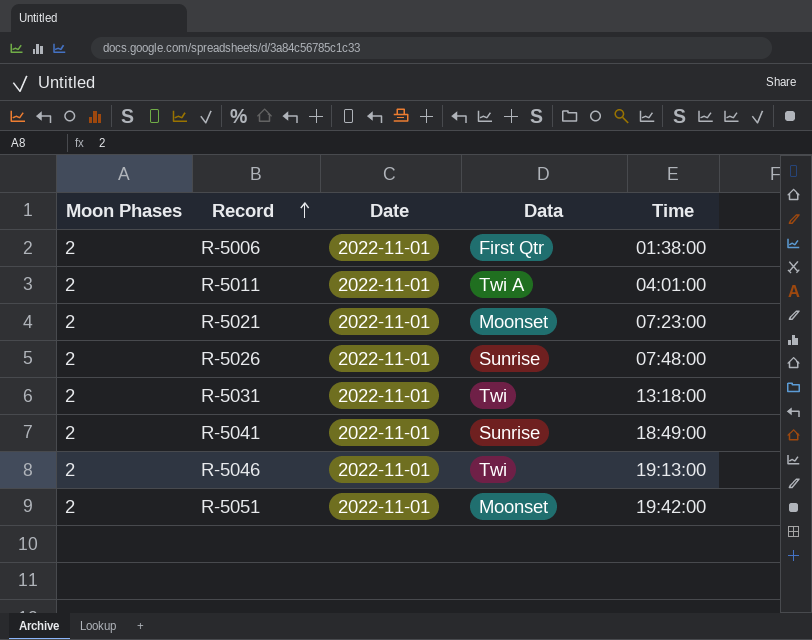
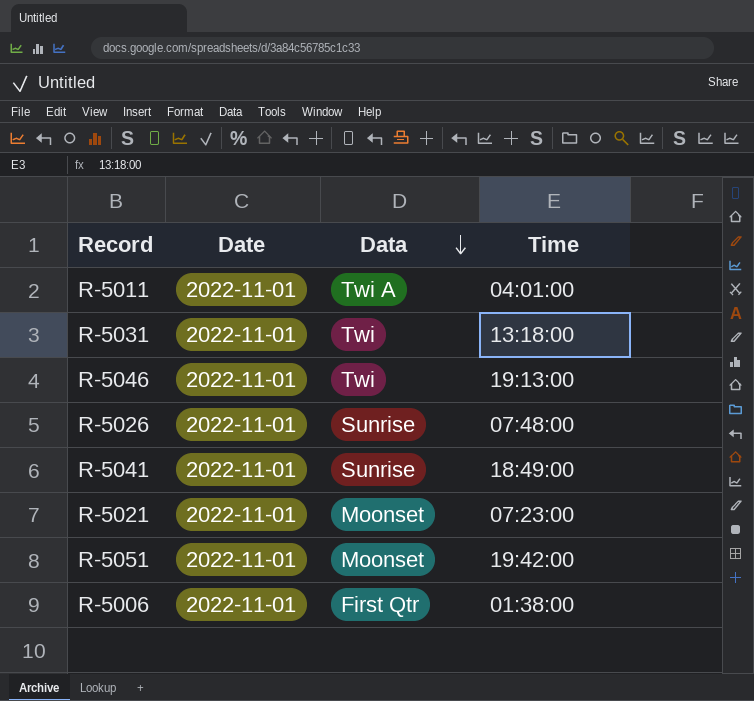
row order: Record ascending -> Data descending
column Moon Phases | position: 1 -> none

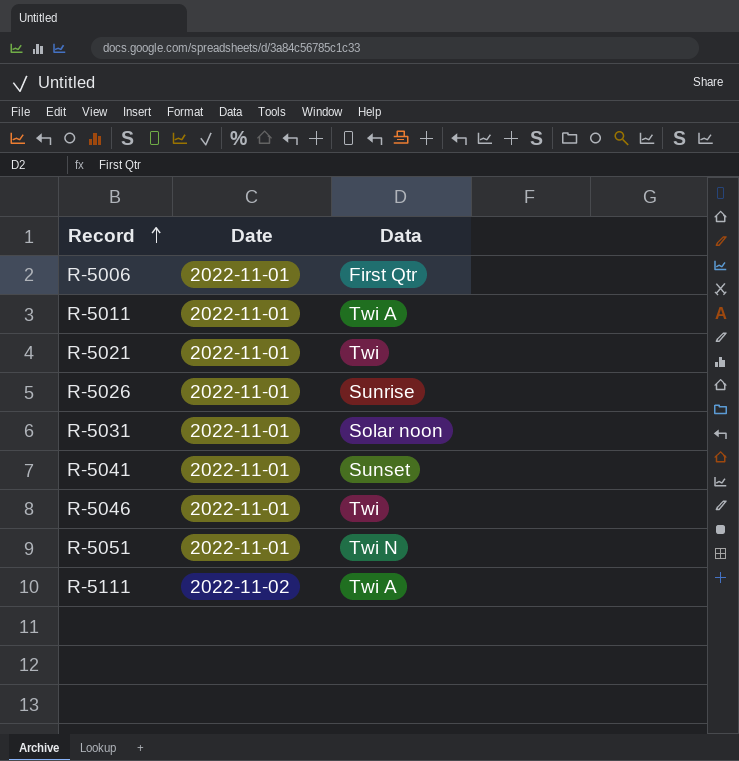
row order: Data descending -> Record ascending
column Time | position: 4 -> none
R-5021 | Data: Moonset -> Twi
R-5031 | Data: Twi -> Solar noon
R-5041 | Data: Sunrise -> Sunset
R-5051 | Data: Moonset -> Twi N
row R-5111: none -> 2022-11-02 | Twi A

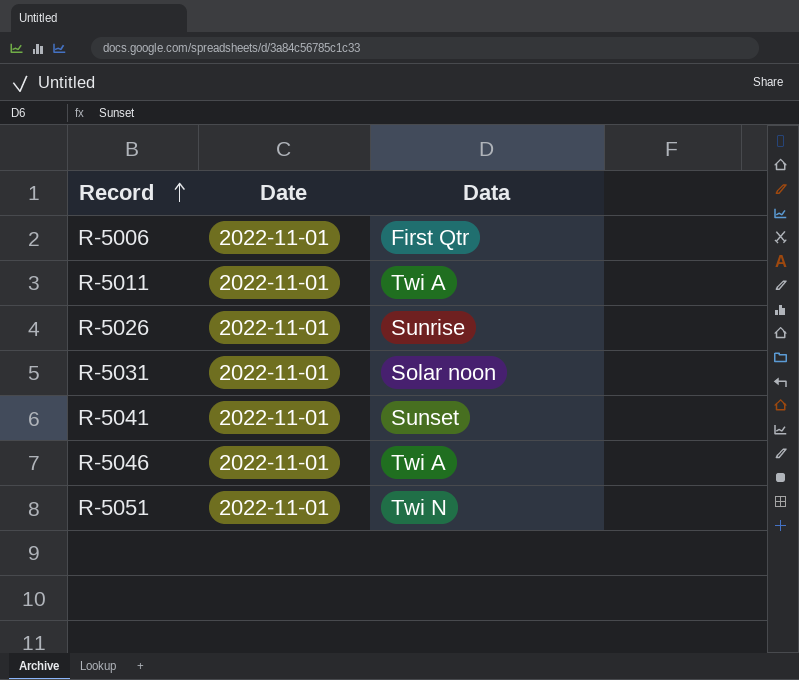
row R-5021: 2022-11-01 | Twi -> none
row R-5111: 2022-11-02 | Twi A -> none
R-5046 | Data: Twi -> Twi A

